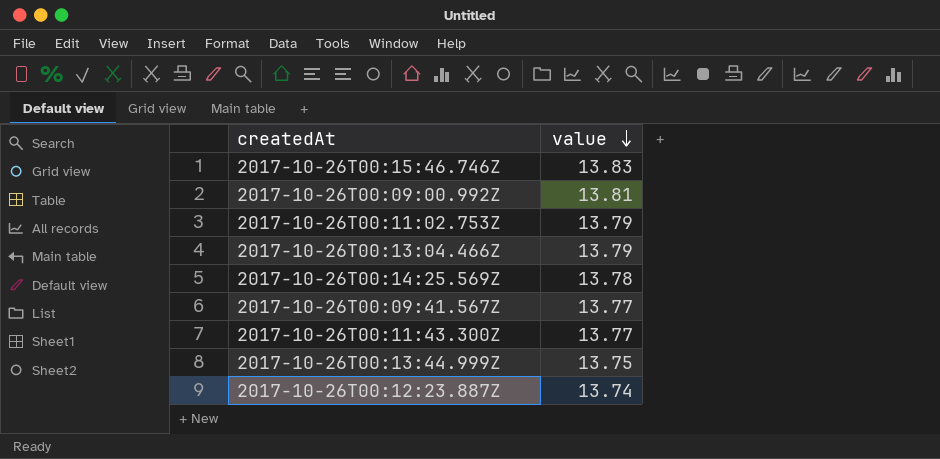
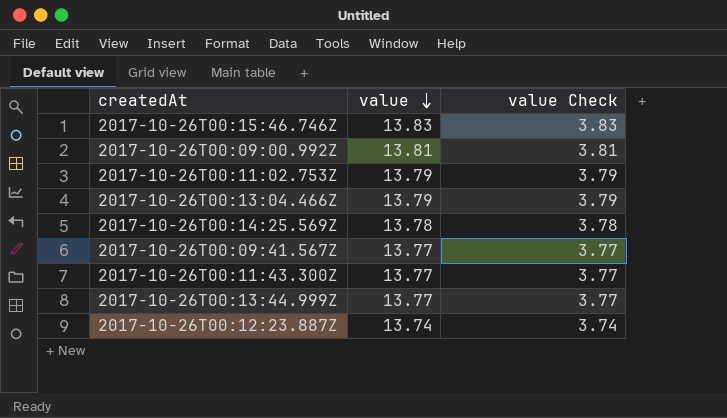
column value Check | formula: none -> [value] - 10
2017-10-26T00:13:44.999Z | value: 13.75 -> 13.77

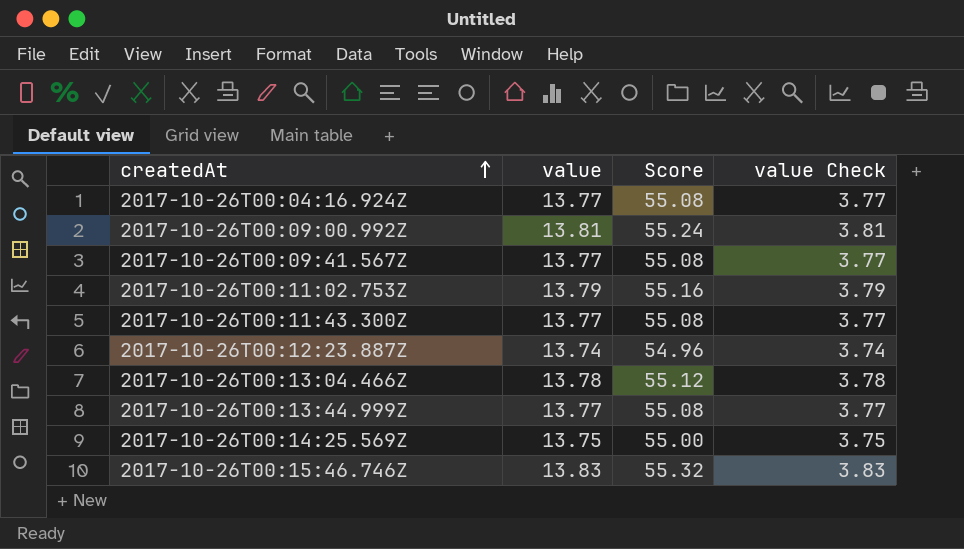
row order: value descending -> createdAt ascending
column Score | formula: none -> [value] * 4
row 2017-10-26T00:04:16.924Z: none -> 13.77 | 55.08 | 3.77
2017-10-26T00:13:04.466Z | value: 13.79 -> 13.78
2017-10-26T00:13:04.466Z | value Check: 3.79 -> 3.78
2017-10-26T00:14:25.569Z | value: 13.78 -> 13.75
2017-10-26T00:14:25.569Z | value Check: 3.78 -> 3.75

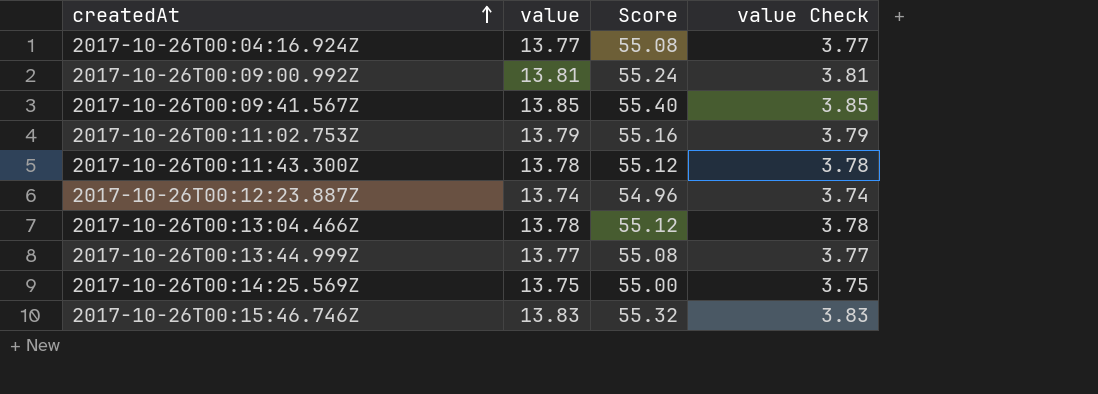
2017-10-26T00:09:41.567Z | value: 13.77 -> 13.85
2017-10-26T00:09:41.567Z | Score: 55.08 -> 55.40
2017-10-26T00:09:41.567Z | value Check: 3.77 -> 3.85
2017-10-26T00:11:43.300Z | value: 13.77 -> 13.78
2017-10-26T00:11:43.300Z | Score: 55.08 -> 55.12
2017-10-26T00:11:43.300Z | value Check: 3.77 -> 3.78

